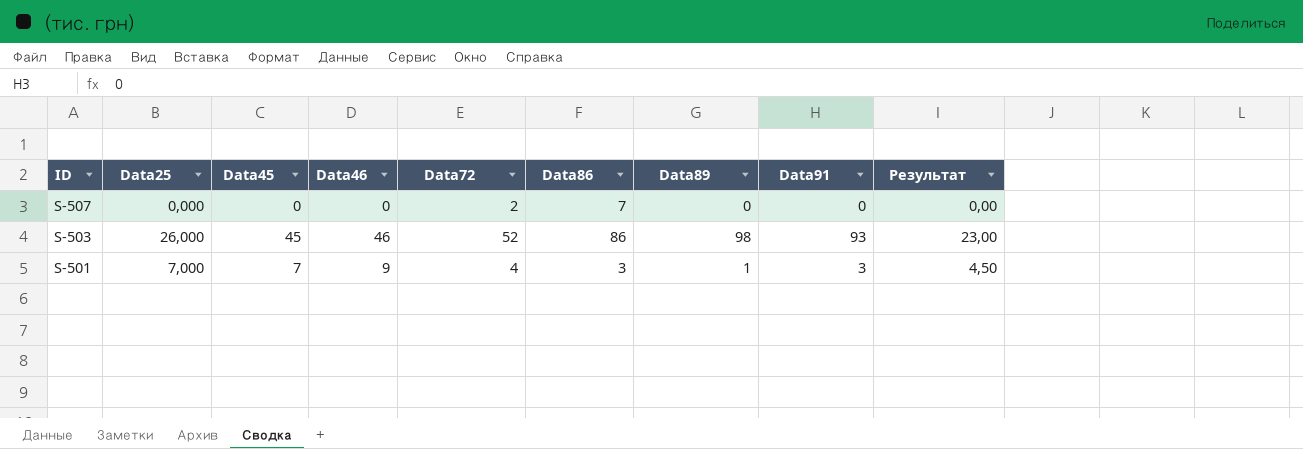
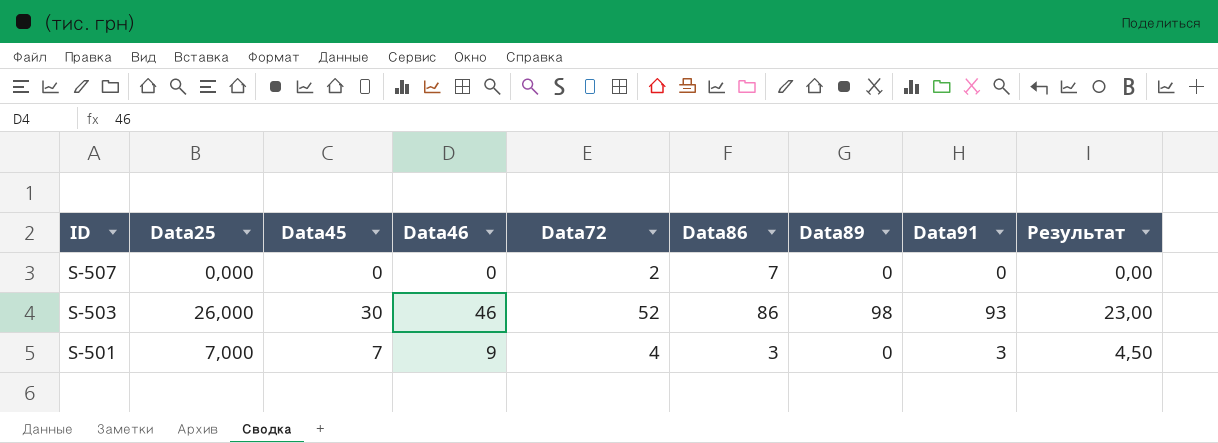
S-503 | Data45: 45 -> 30
S-501 | Data89: 1 -> 0

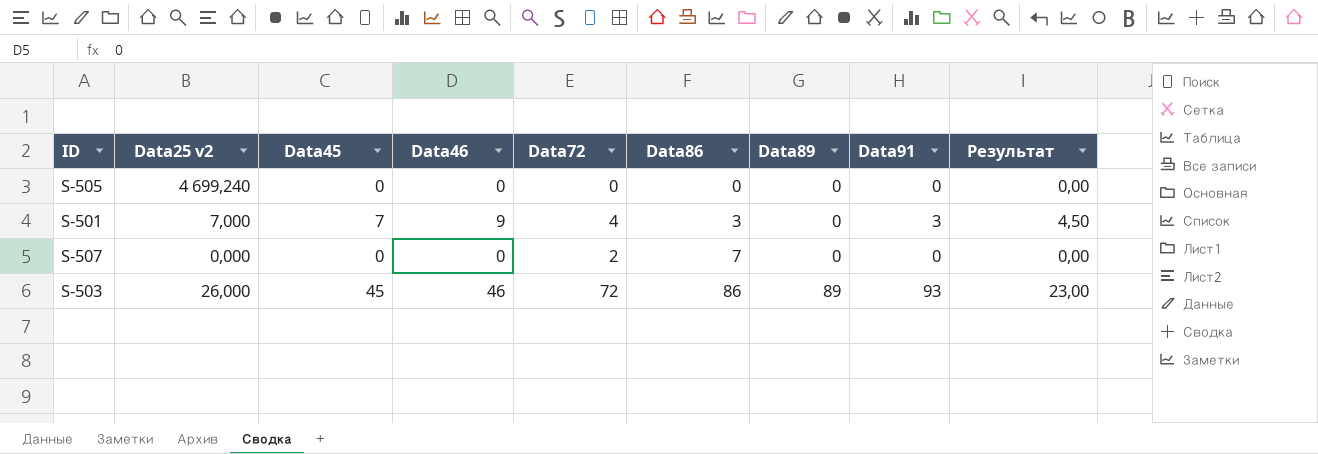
row order: ID descending -> Data86 ascending
column name: Data25 -> Data25 v2
row S-505: none -> 4 699,240 | 0 | 0 | 0 | 0 | 0 | 0 | 0,00
S-503 | Data45: 30 -> 45
S-503 | Data72: 52 -> 72
S-503 | Data89: 98 -> 89

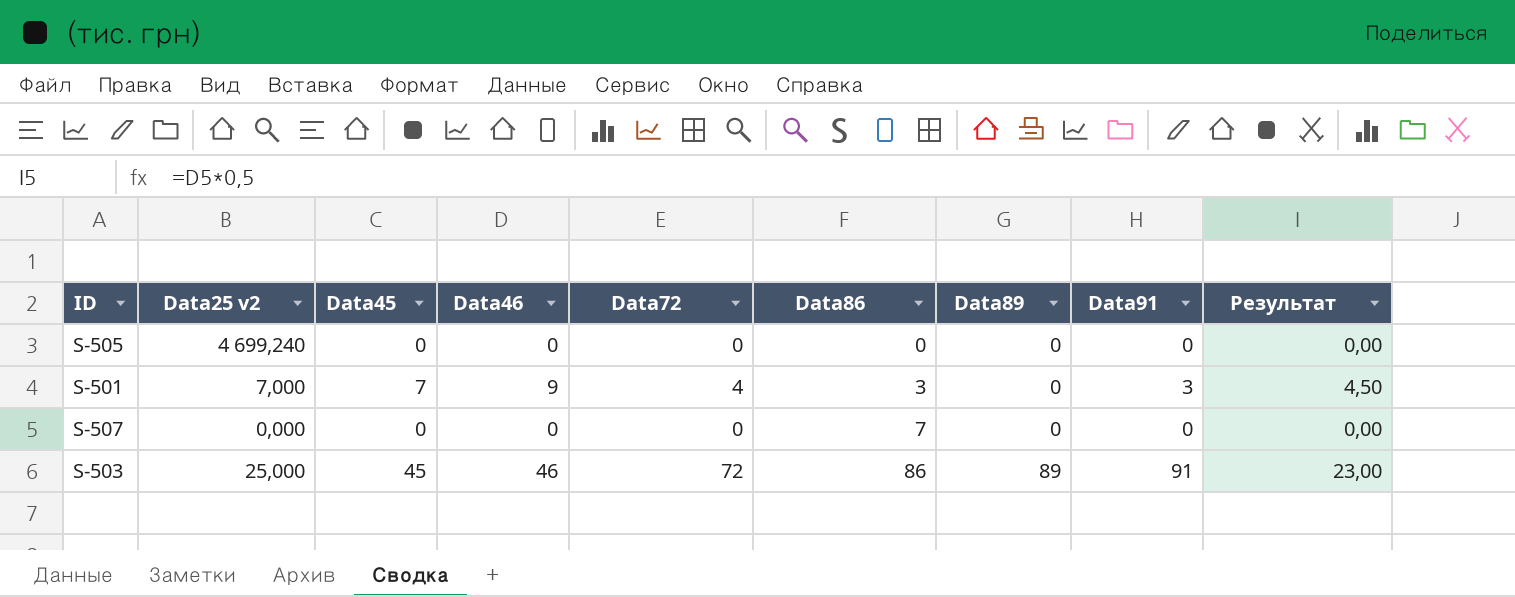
S-507 | Data72: 2 -> 0
S-503 | Data25 v2: 26,000 -> 25,000
S-503 | Data91: 93 -> 91

